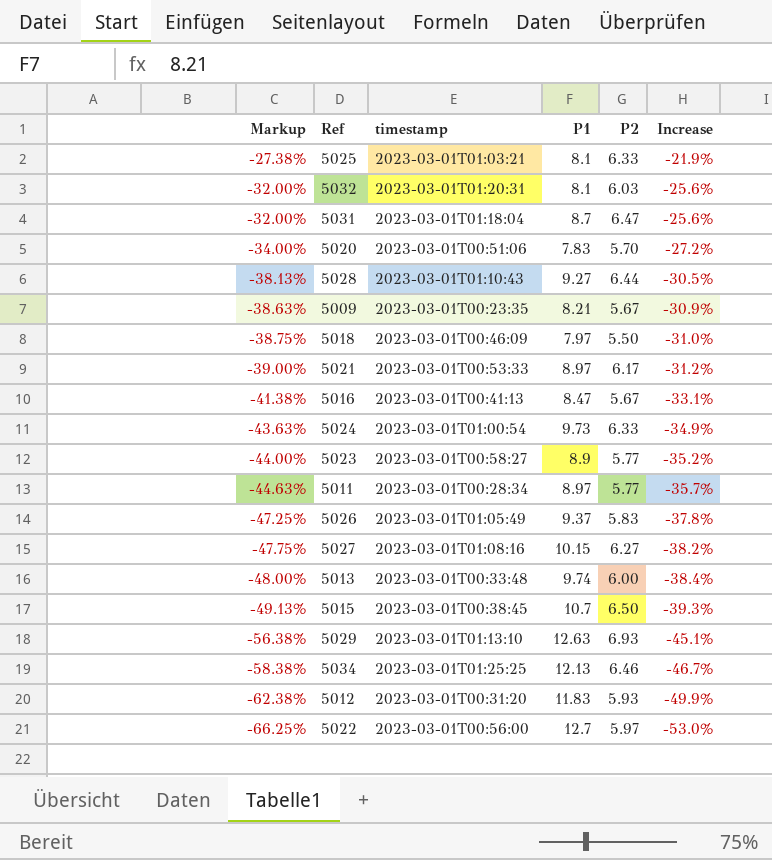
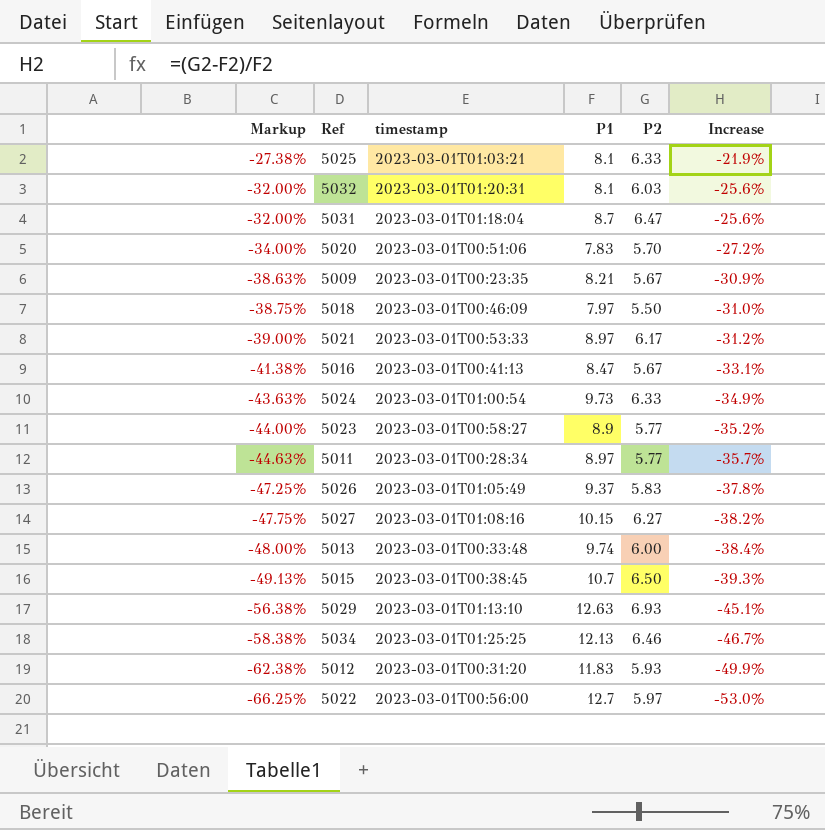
row 5028: -38.13% | 2023-03-01T01:10:43 | 9.27 | 6.44 | -30.5% -> none

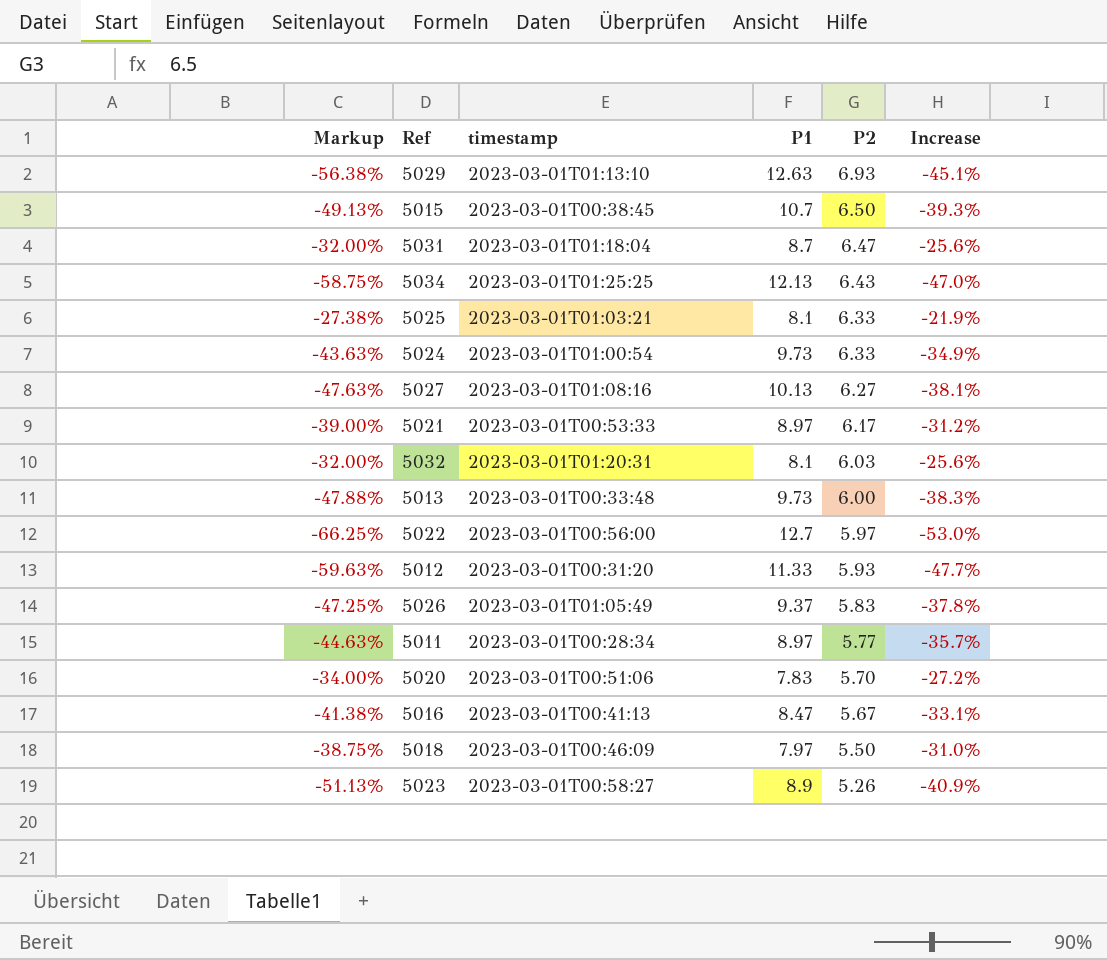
row order: Markup descending -> P2 descending
row 5009: -38.63% | 2023-03-01T00:23:35 | 8.21 | 5.67 | -30.9% -> none
5034 | Markup: -58.38% -> -58.75%
5034 | P2: 6.46 -> 6.43
5034 | Increase: -46.7% -> -47.0%
5027 | Markup: -47.75% -> -47.63%
5027 | P1: 10.15 -> 10.13
5027 | Increase: -38.2% -> -38.1%
5013 | Markup: -48.00% -> -47.88%
5013 | P1: 9.74 -> 9.73
5013 | Increase: -38.4% -> -38.3%
5012 | Markup: -62.38% -> -59.63%
5012 | P1: 11.83 -> 11.33
5012 | Increase: -49.9% -> -47.7%
5023 | Markup: -44.00% -> -51.13%
5023 | P2: 5.77 -> 5.26
5023 | Increase: -35.2% -> -40.9%

